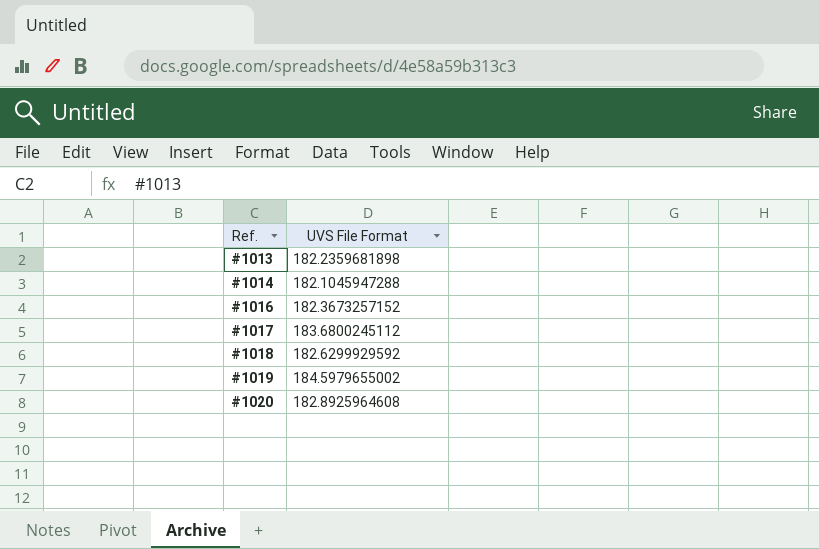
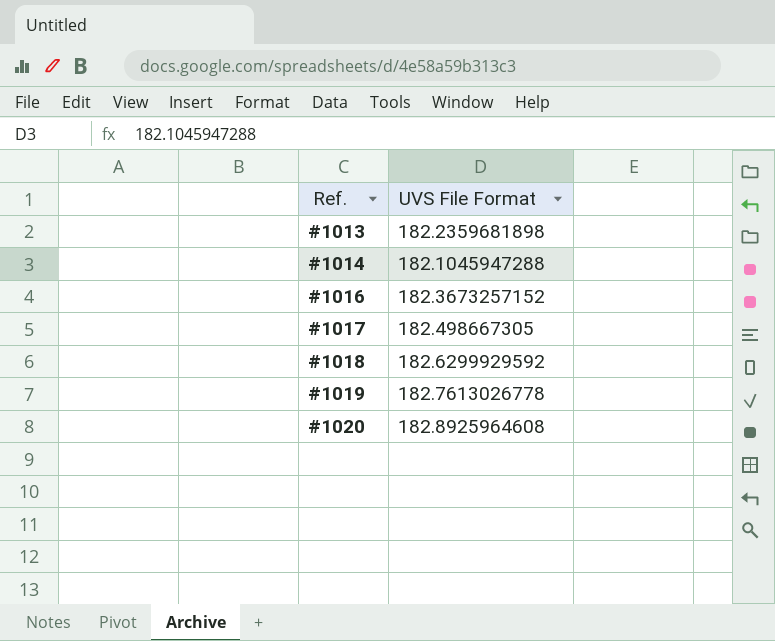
#1017 | UVS File Format: 183.6800245112 -> 182.498667305
#1019 | UVS File Format: 184.5979655002 -> 182.7613026778

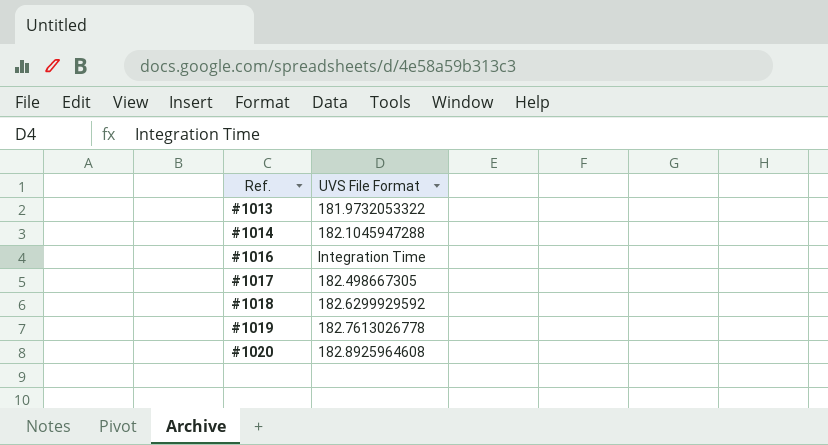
#1013 | UVS File Format: 182.2359681898 -> 181.9732053322
#1016 | UVS File Format: 182.3673257152 -> Integration Time

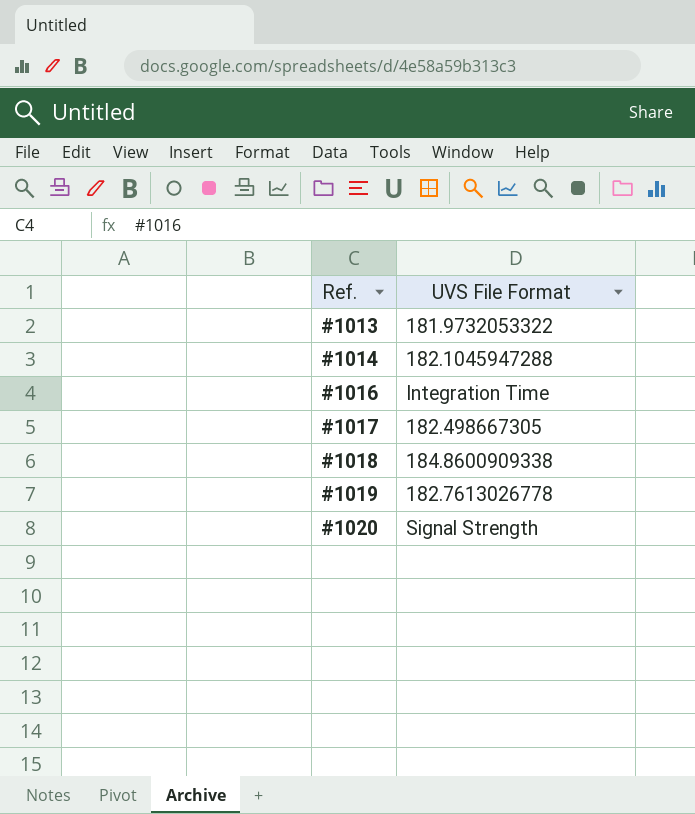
#1018 | UVS File Format: 182.6299929592 -> 184.8600909338
#1020 | UVS File Format: 182.8925964608 -> Signal Strength

